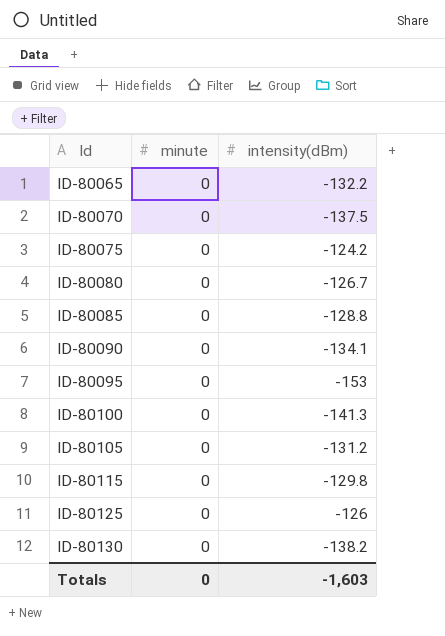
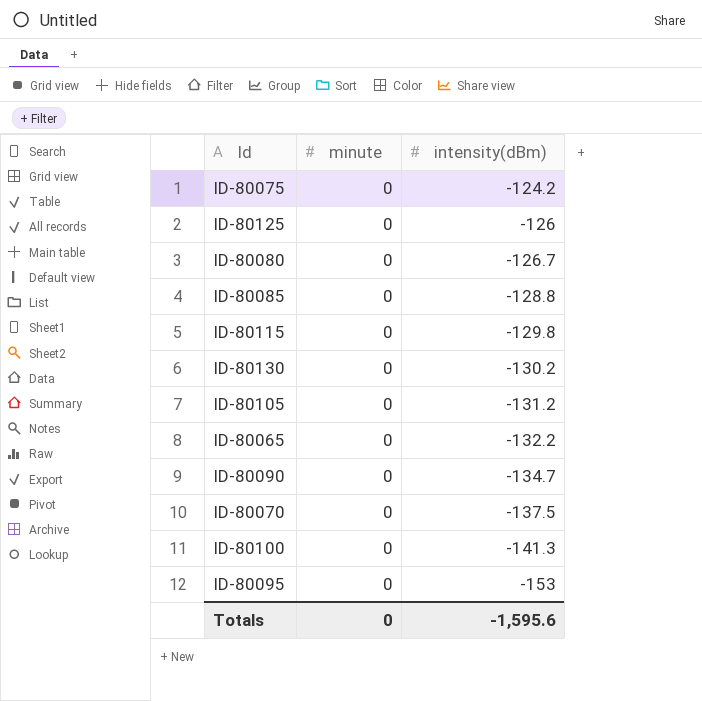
row order: Id ascending -> intensity(dBm) descending
ID-80130 | intensity(dBm): -138.2 -> -130.2
ID-80090 | intensity(dBm): -134.1 -> -134.7
Totals | intensity(dBm): -1,603 -> -1,595.6

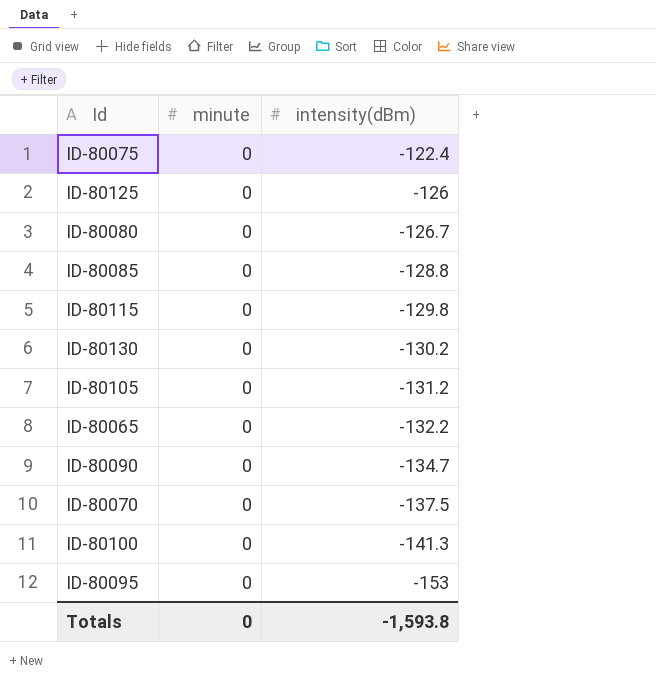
ID-80075 | intensity(dBm): -124.2 -> -122.4
Totals | intensity(dBm): -1,595.6 -> -1,593.8

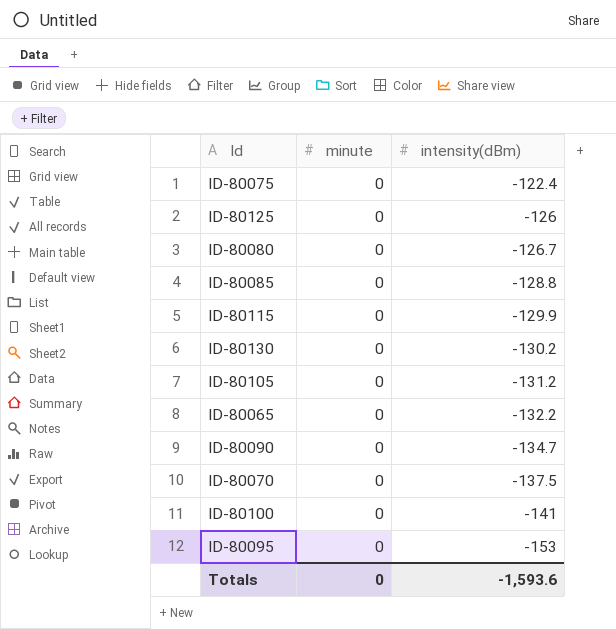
ID-80115 | intensity(dBm): -129.8 -> -129.9
ID-80100 | intensity(dBm): -141.3 -> -141
Totals | intensity(dBm): -1,593.8 -> -1,593.6

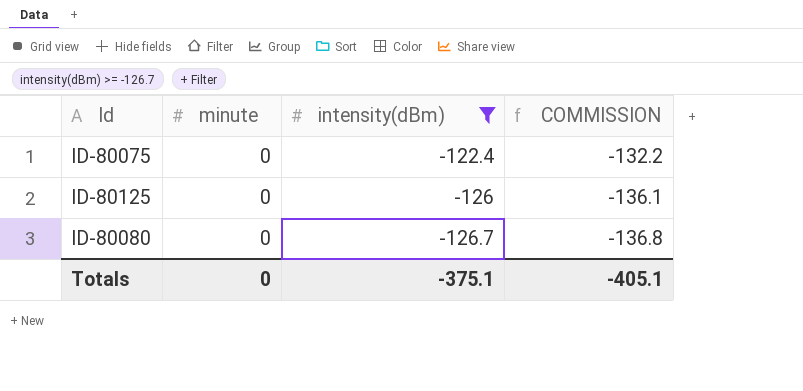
filter: none -> intensity(dBm) >= -126.7
column COMMISSION | formula: none -> [intensity(dBm)] * 1.08
Totals | intensity(dBm): -1,593.6 -> -375.1

